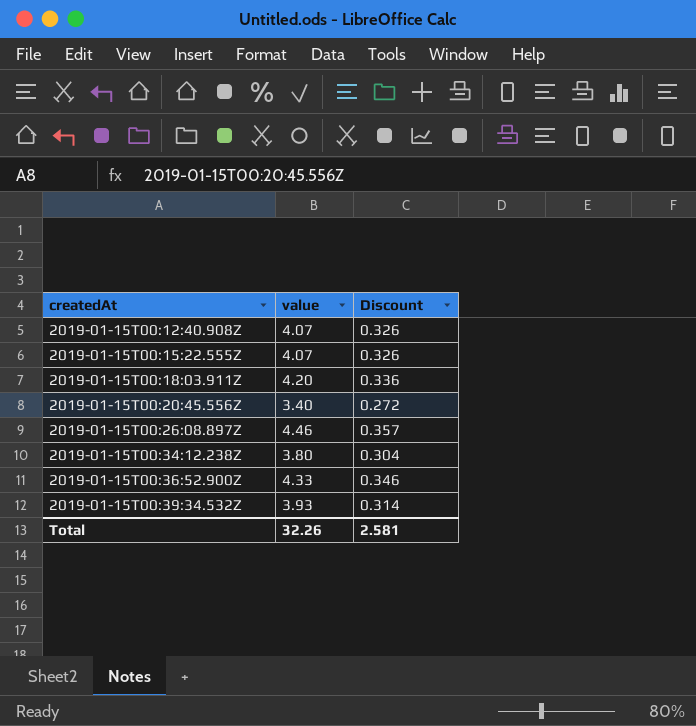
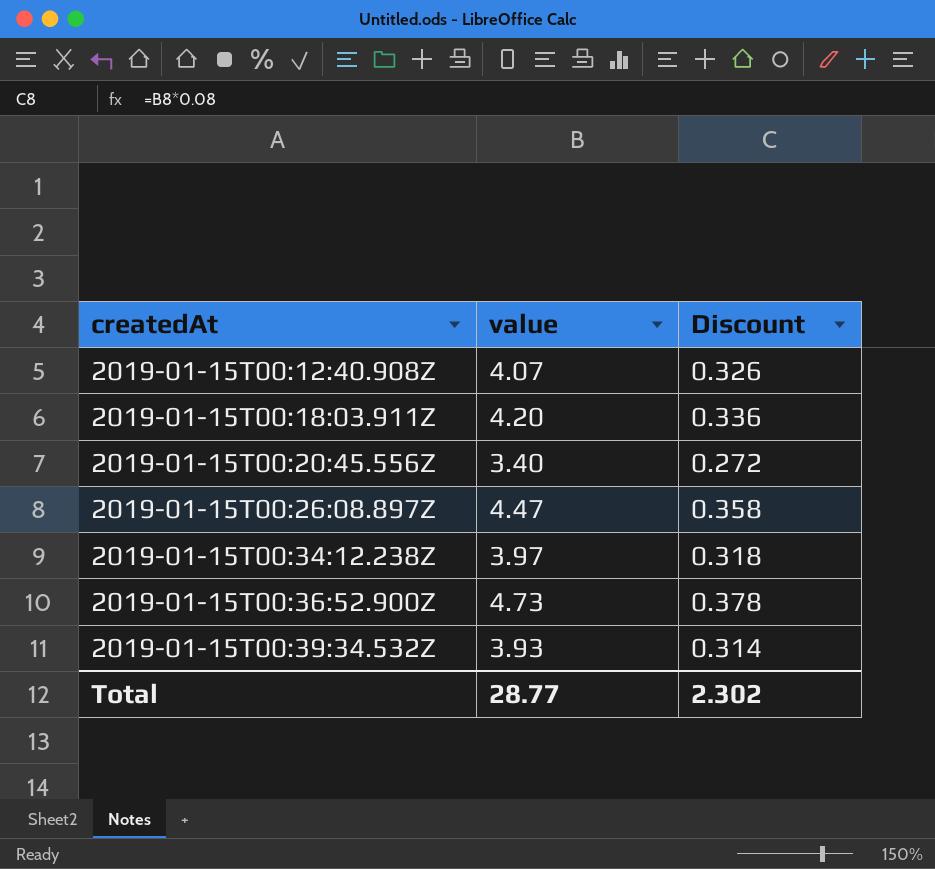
row 2019-01-15T00:15:22.555Z: 4.07 | 0.326 -> none
2019-01-15T00:26:08.897Z | value: 4.46 -> 4.47
2019-01-15T00:26:08.897Z | Discount: 0.357 -> 0.358
2019-01-15T00:34:12.238Z | value: 3.80 -> 3.97
2019-01-15T00:34:12.238Z | Discount: 0.304 -> 0.318
2019-01-15T00:36:52.900Z | value: 4.33 -> 4.73
2019-01-15T00:36:52.900Z | Discount: 0.346 -> 0.378
Total | value: 32.26 -> 28.77
Total | Discount: 2.581 -> 2.302

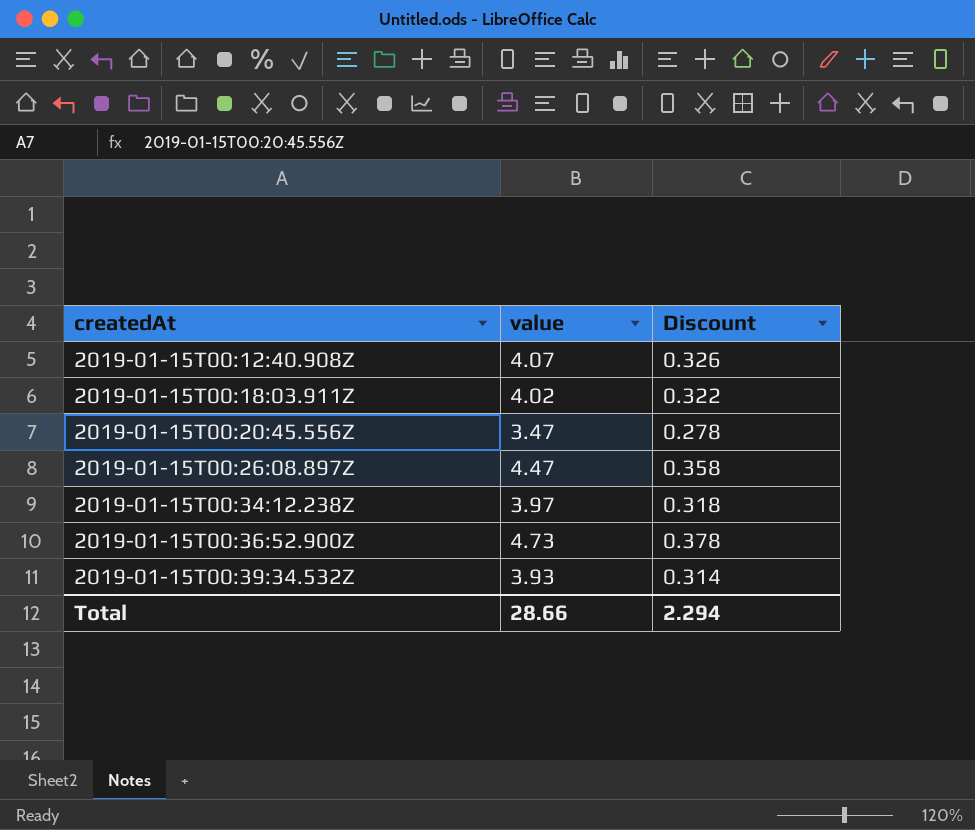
2019-01-15T00:18:03.911Z | value: 4.20 -> 4.02
2019-01-15T00:18:03.911Z | Discount: 0.336 -> 0.322
2019-01-15T00:20:45.556Z | value: 3.40 -> 3.47
2019-01-15T00:20:45.556Z | Discount: 0.272 -> 0.278
Total | value: 28.77 -> 28.66
Total | Discount: 2.302 -> 2.294

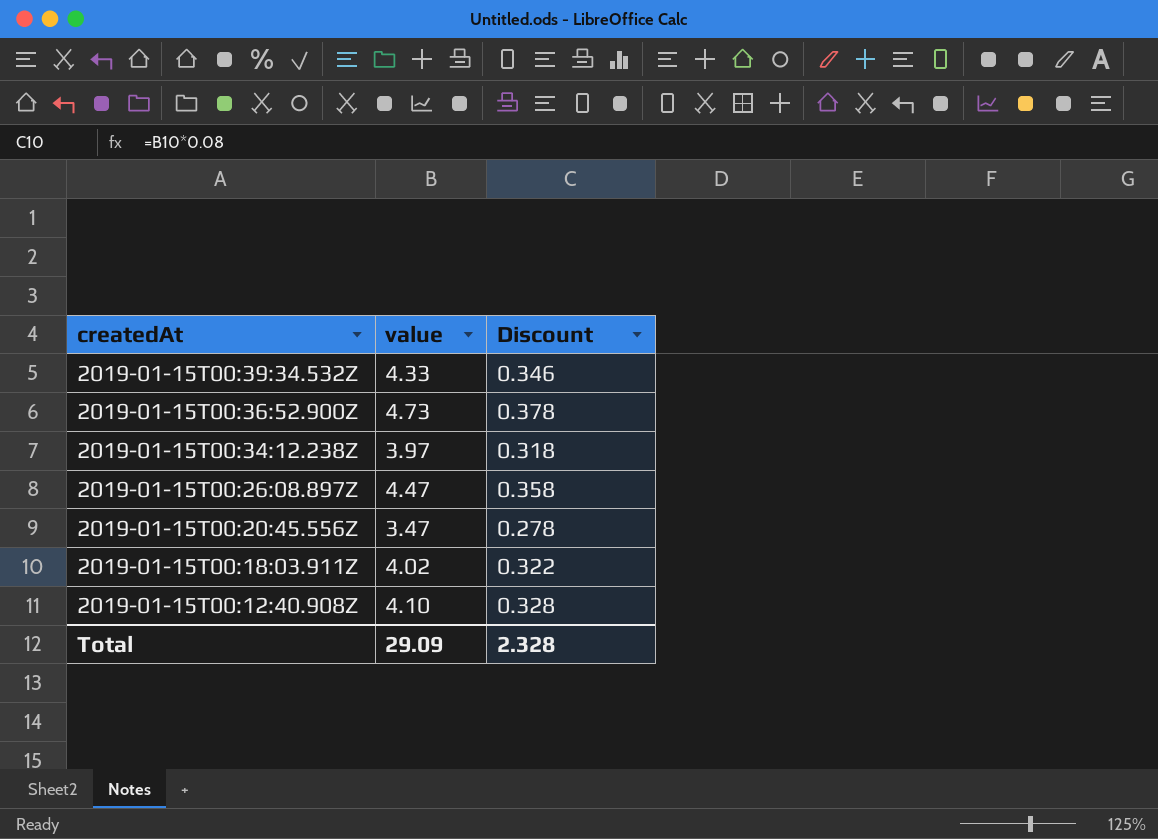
row order: createdAt ascending -> createdAt descending
2019-01-15T00:39:34.532Z | value: 3.93 -> 4.33
2019-01-15T00:39:34.532Z | Discount: 0.314 -> 0.346
2019-01-15T00:12:40.908Z | value: 4.07 -> 4.10
2019-01-15T00:12:40.908Z | Discount: 0.326 -> 0.328
Total | value: 28.66 -> 29.09
Total | Discount: 2.294 -> 2.328

